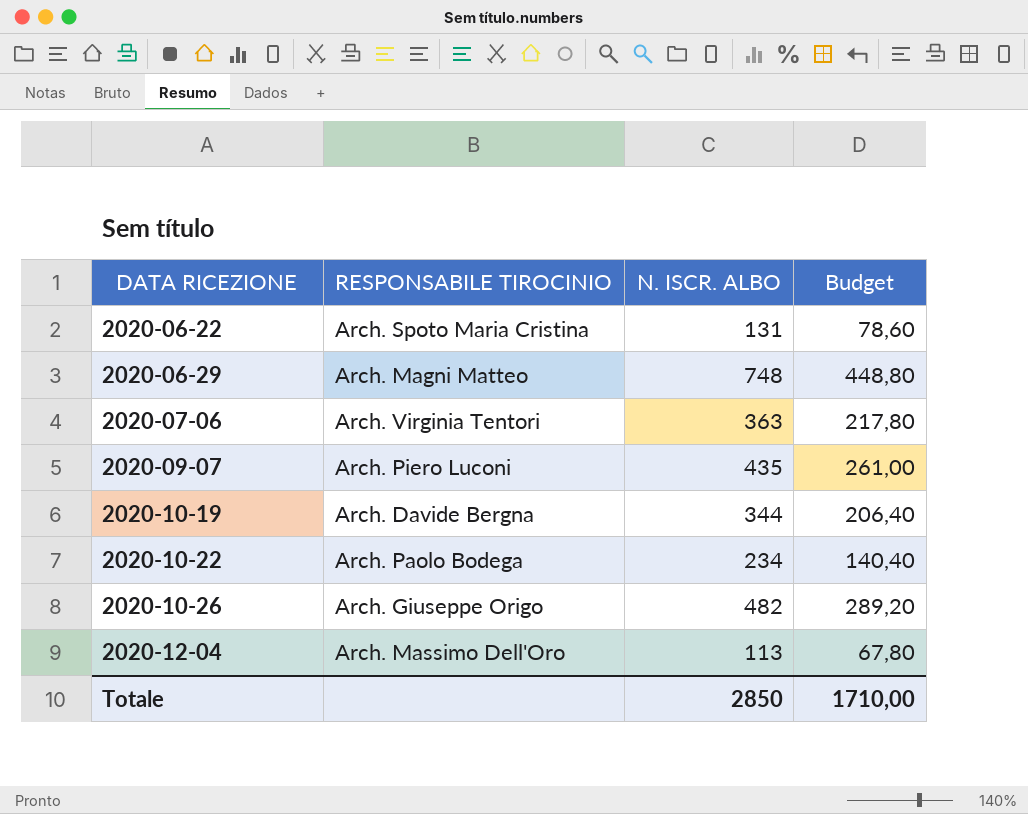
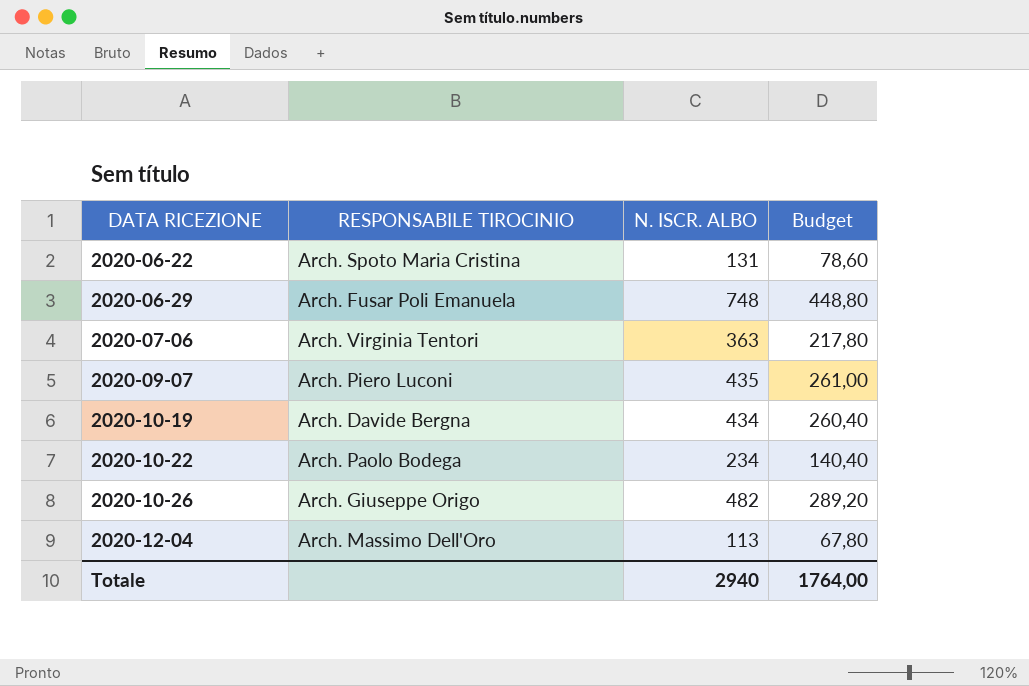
2020-06-29 | RESPONSABILE TIROCINIO: Arch. Magni Matteo -> Arch. Fusar Poli Emanuela
2020-10-19 | N. ISCR. ALBO: 344 -> 434
2020-10-19 | Budget: 206,40 -> 260,40
Totale | N. ISCR. ALBO: 2850 -> 2940
Totale | Budget: 1710,00 -> 1764,00

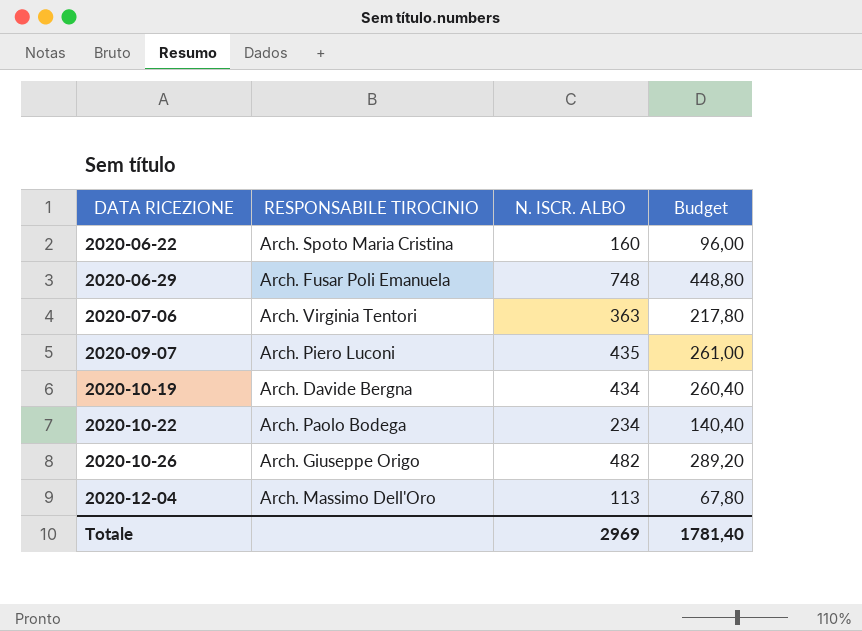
2020-06-22 | N. ISCR. ALBO: 131 -> 160
2020-06-22 | Budget: 78,60 -> 96,00
Totale | N. ISCR. ALBO: 2940 -> 2969
Totale | Budget: 1764,00 -> 1781,40

